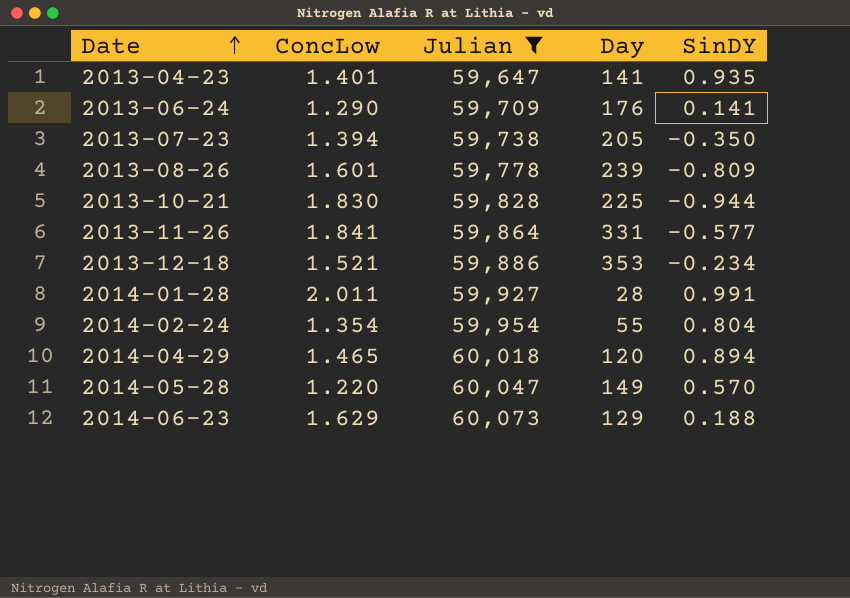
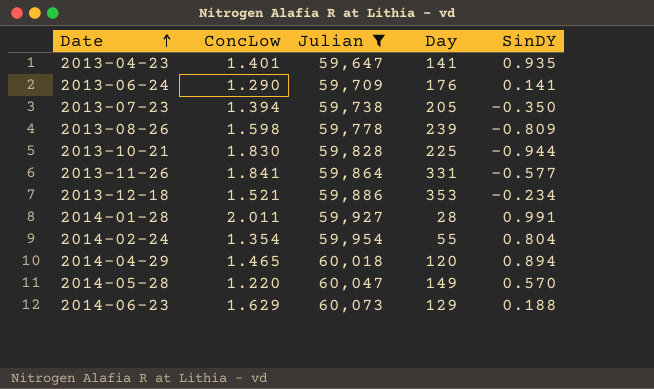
2013-08-26 | ConcLow: 1.601 -> 1.598

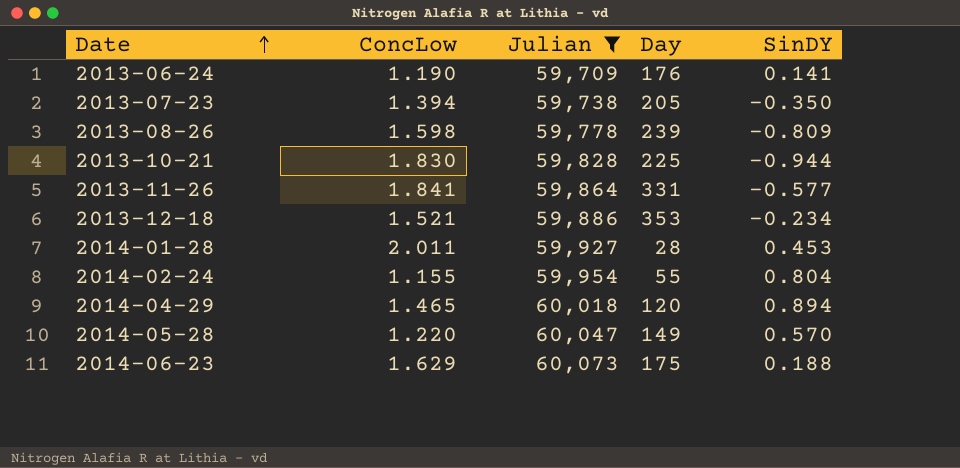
row 2013-04-23: 1.401 | 59,647 | 141 | 0.935 -> none
2013-06-24 | ConcLow: 1.290 -> 1.190
2014-01-28 | SinDY: 0.991 -> 0.453
2014-02-24 | ConcLow: 1.354 -> 1.155
2014-06-23 | Day: 129 -> 175

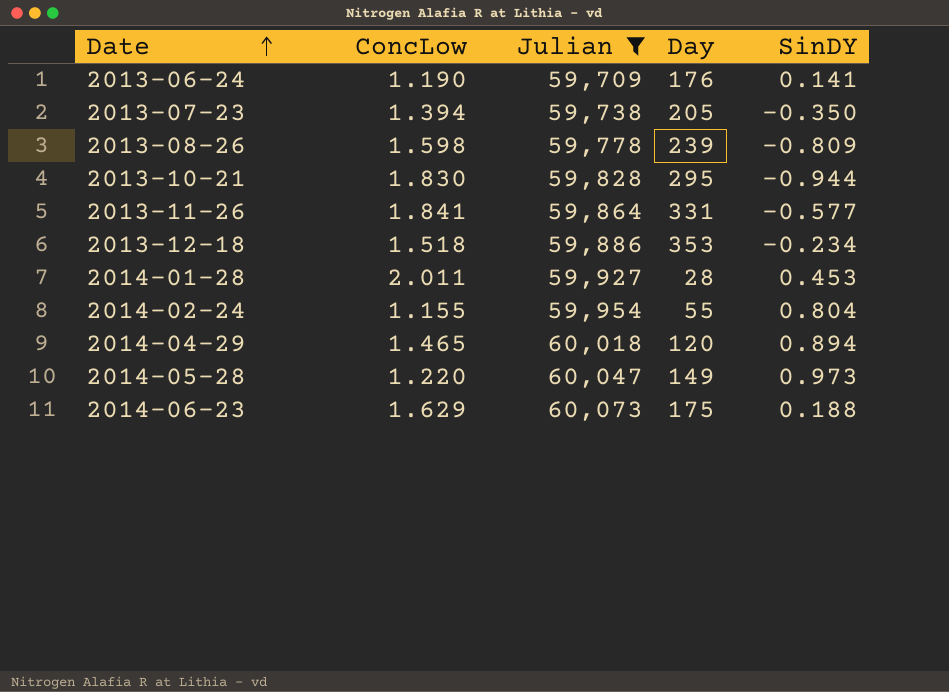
2013-10-21 | Day: 225 -> 295
2013-12-18 | ConcLow: 1.521 -> 1.518
2014-05-28 | SinDY: 0.570 -> 0.973

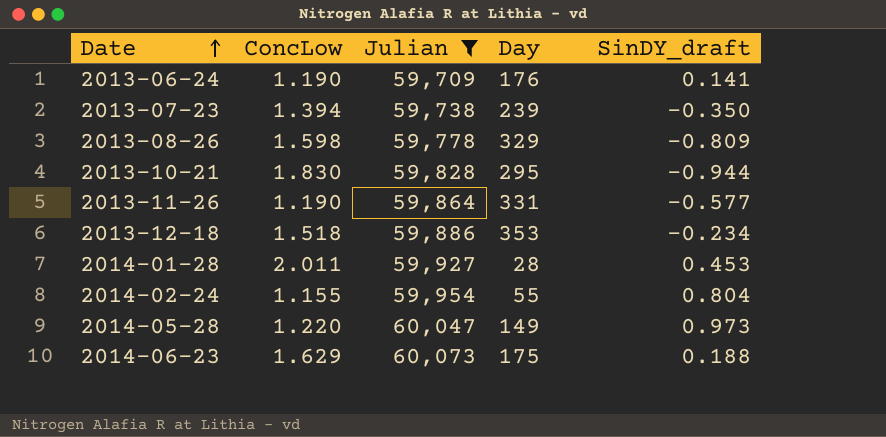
column name: SinDY -> SinDY_draft
row 2014-04-29: 1.465 | 60,018 | 120 | 0.894 -> none
2013-07-23 | Day: 205 -> 239
2013-08-26 | Day: 239 -> 329
2013-11-26 | ConcLow: 1.841 -> 1.190

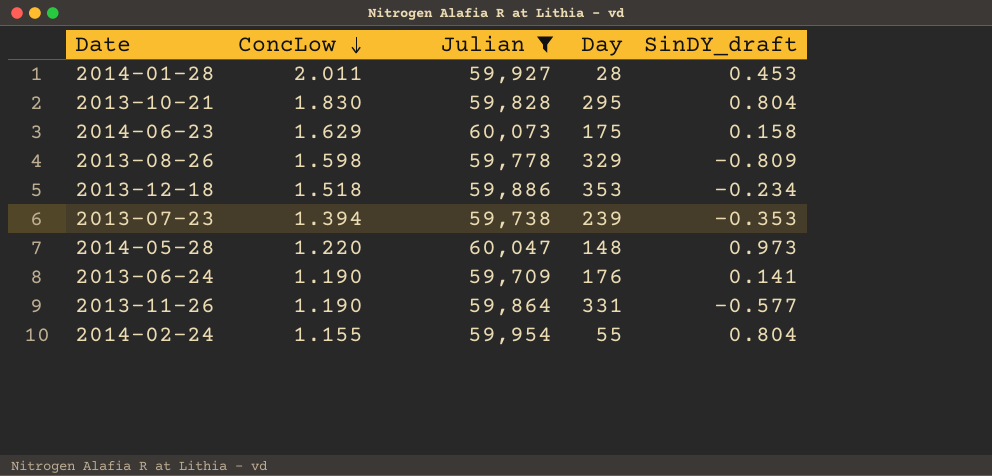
row order: Date ascending -> ConcLow descending
2013-10-21 | SinDY_draft: -0.944 -> 0.804
2014-06-23 | SinDY_draft: 0.188 -> 0.158
2013-07-23 | SinDY_draft: -0.350 -> -0.353
2014-05-28 | Day: 149 -> 148

